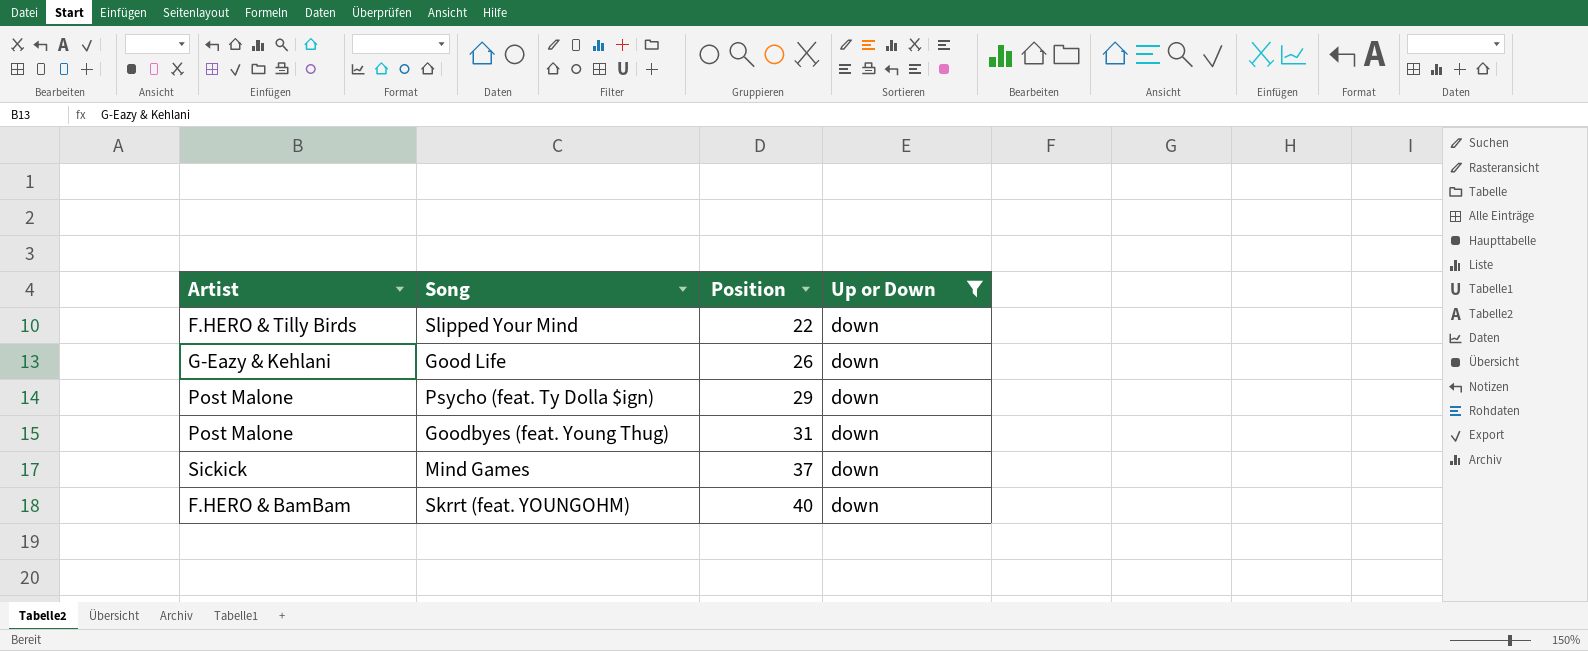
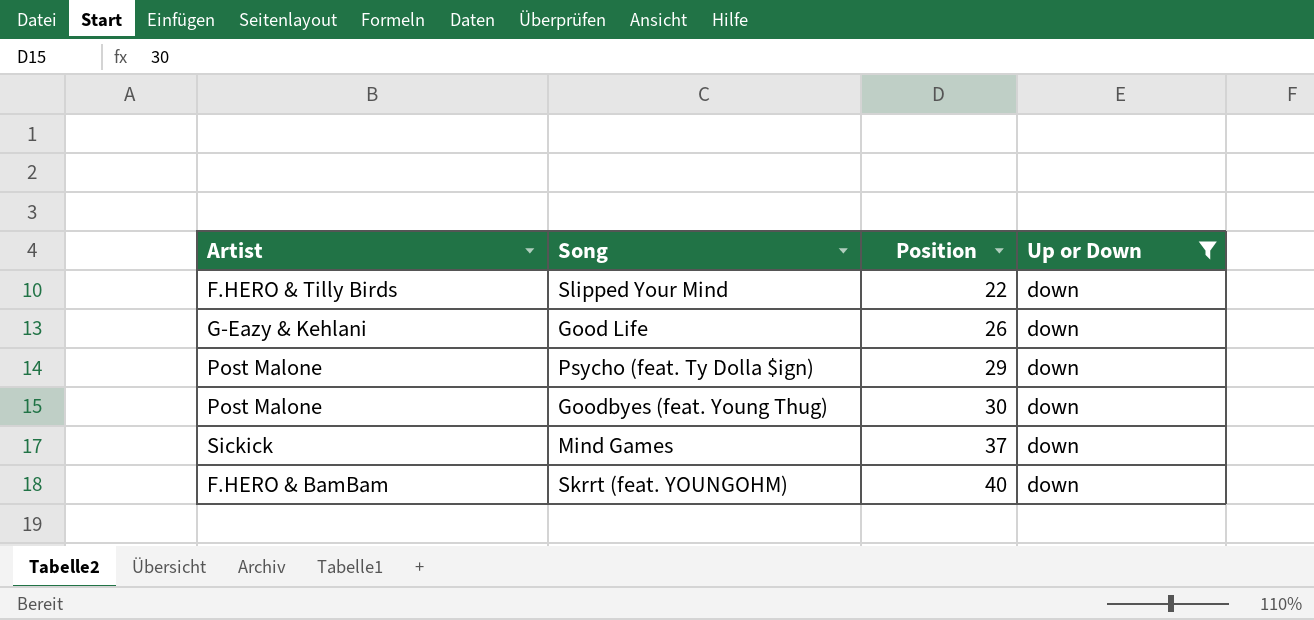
Goodbyes (feat. Young Thug) | Position: 31 -> 30

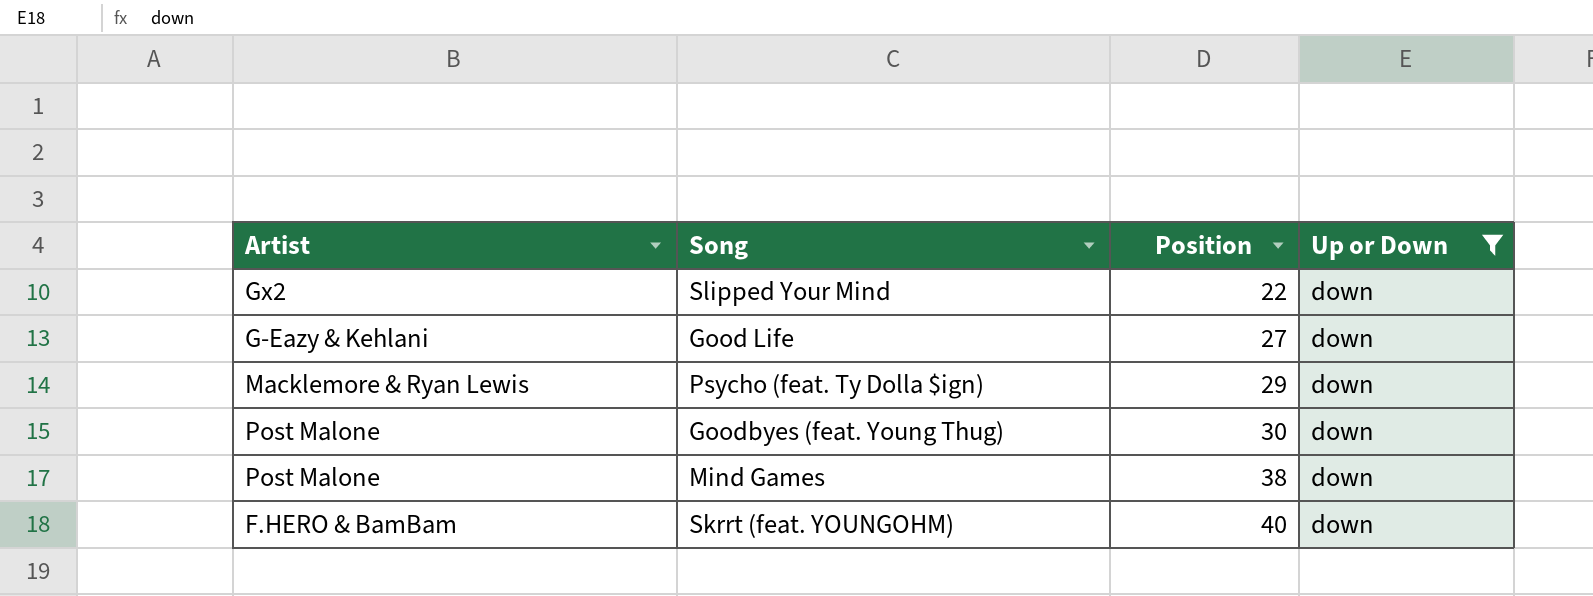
Slipped Your Mind | Artist: F.HERO & Tilly Birds -> Gx2
Good Life | Position: 26 -> 27
Psycho (feat. Ty Dolla $ign) | Artist: Post Malone -> Macklemore & Ryan Lewis
Mind Games | Artist: Sickick -> Post Malone
Mind Games | Position: 37 -> 38

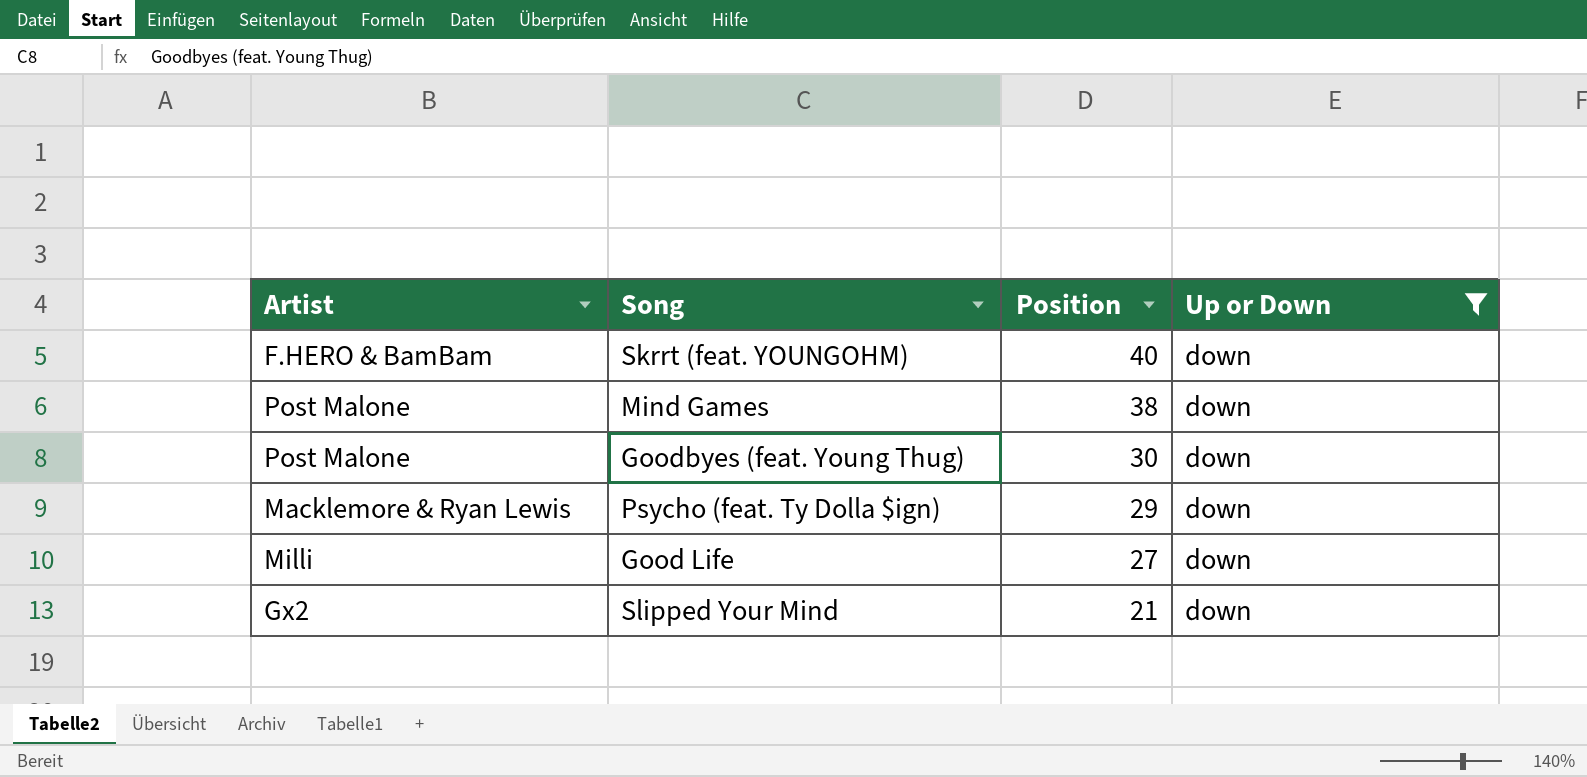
row order: Position ascending -> Position descending
Good Life | Artist: G-Eazy & Kehlani -> Milli
Slipped Your Mind | Position: 22 -> 21

